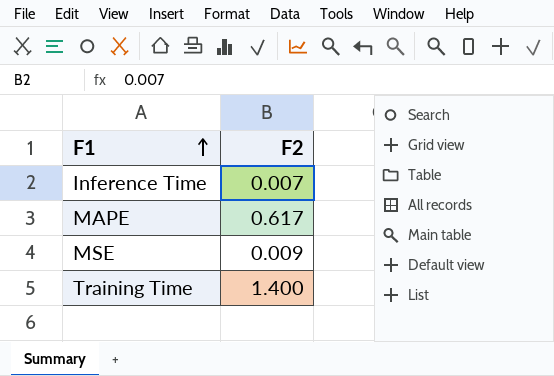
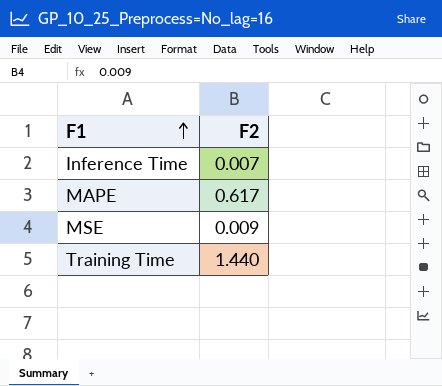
Training Time | F2: 1.400 -> 1.440

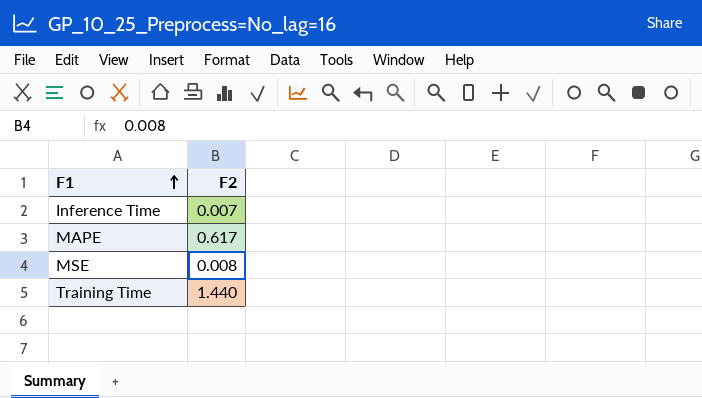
MSE | F2: 0.009 -> 0.008

